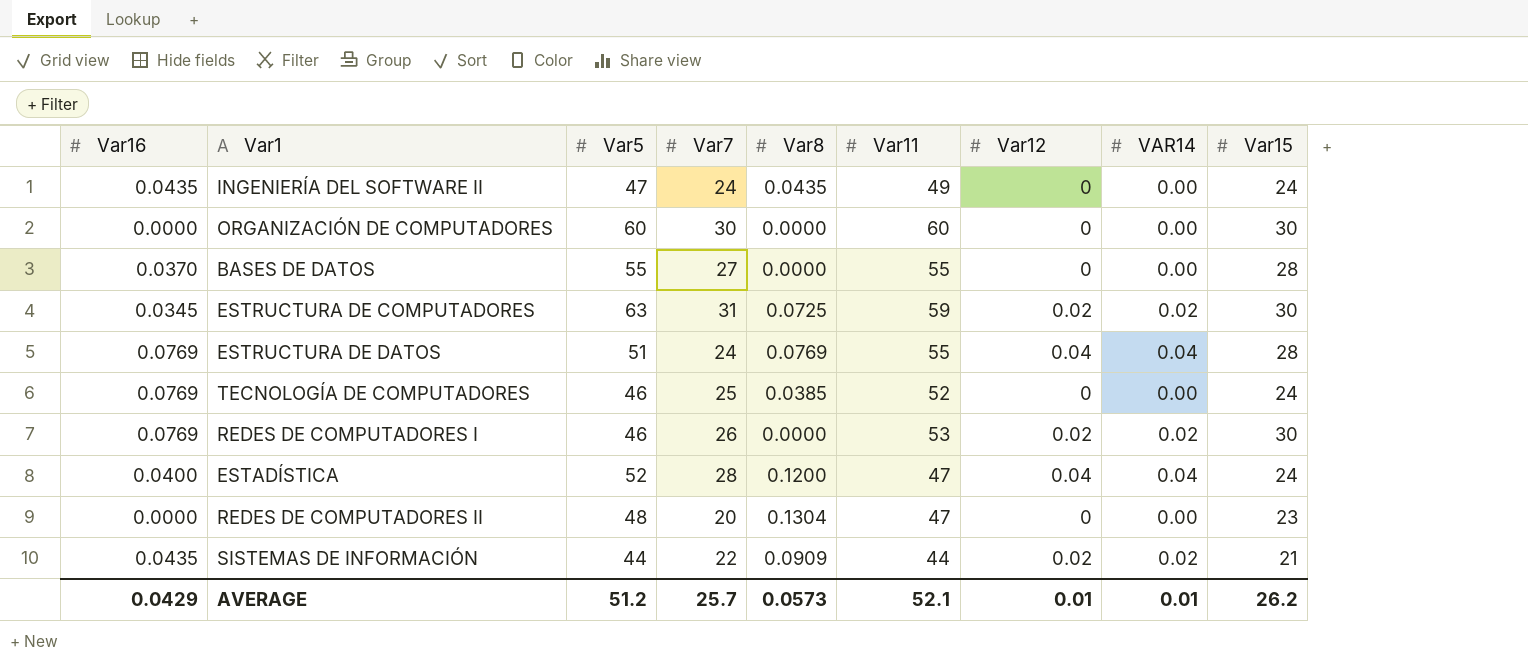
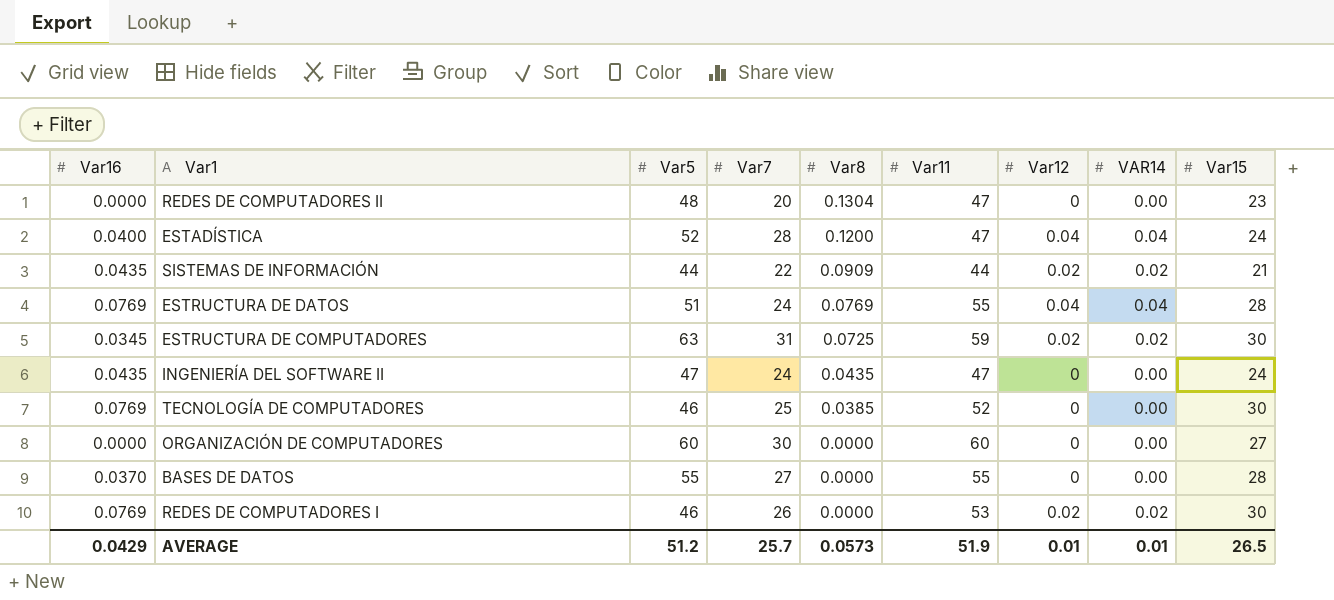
row order: none -> Var8 descending
INGENIERÍA DEL SOFTWARE II | Var11: 49 -> 47
TECNOLOGÍA DE COMPUTADORES | Var15: 24 -> 30
ORGANIZACIÓN DE COMPUTADORES | Var15: 30 -> 27
AVERAGE | Var11: 52.1 -> 51.9
AVERAGE | Var15: 26.2 -> 26.5

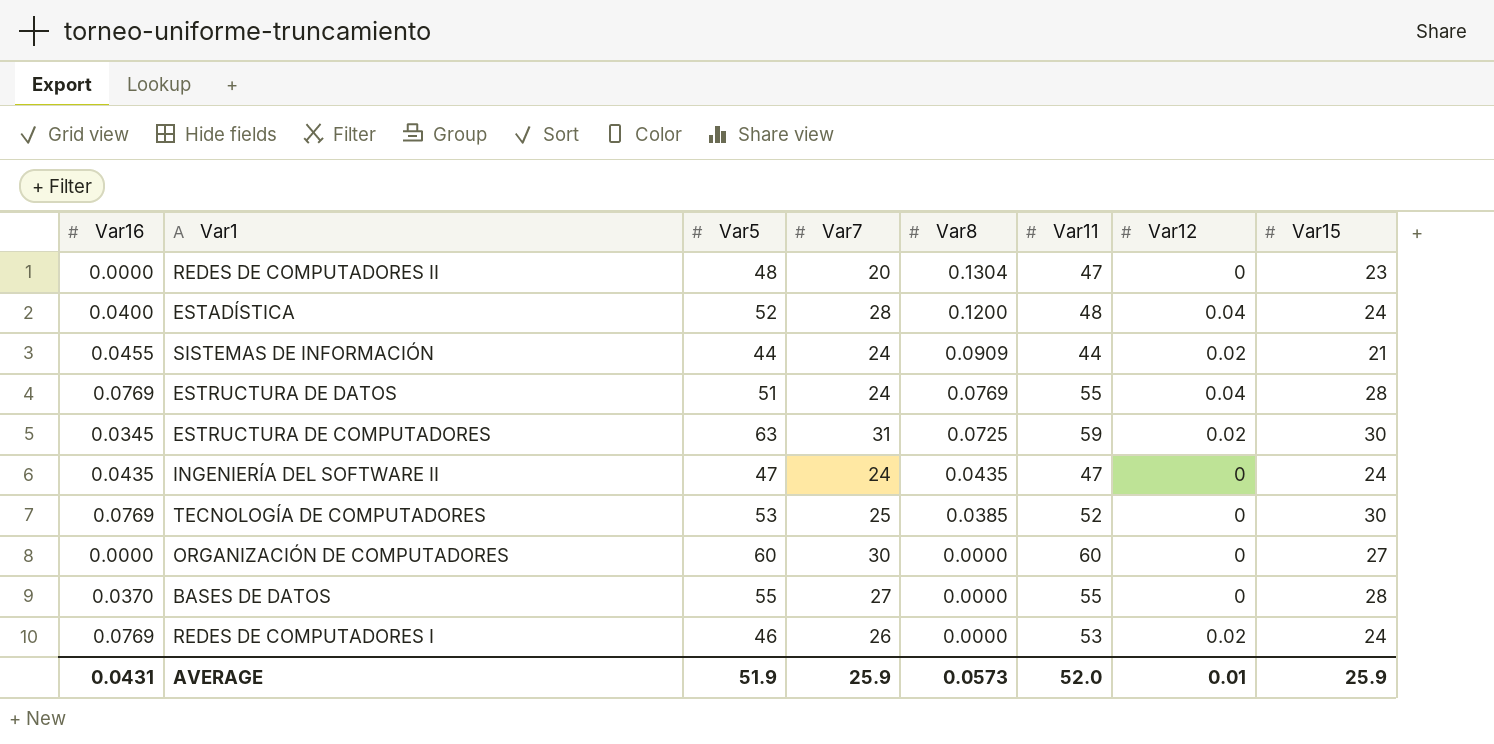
column VAR14 | position: 8 -> none
ESTADÍSTICA | Var11: 47 -> 48
SISTEMAS DE INFORMACIÓN | Var16: 0.0435 -> 0.0455
SISTEMAS DE INFORMACIÓN | Var7: 22 -> 24
TECNOLOGÍA DE COMPUTADORES | Var5: 46 -> 53
REDES DE COMPUTADORES I | Var15: 30 -> 24
AVERAGE | Var16: 0.0429 -> 0.0431
AVERAGE | Var5: 51.2 -> 51.9
AVERAGE | Var7: 25.7 -> 25.9
AVERAGE | Var11: 51.9 -> 52.0
AVERAGE | Var15: 26.5 -> 25.9

